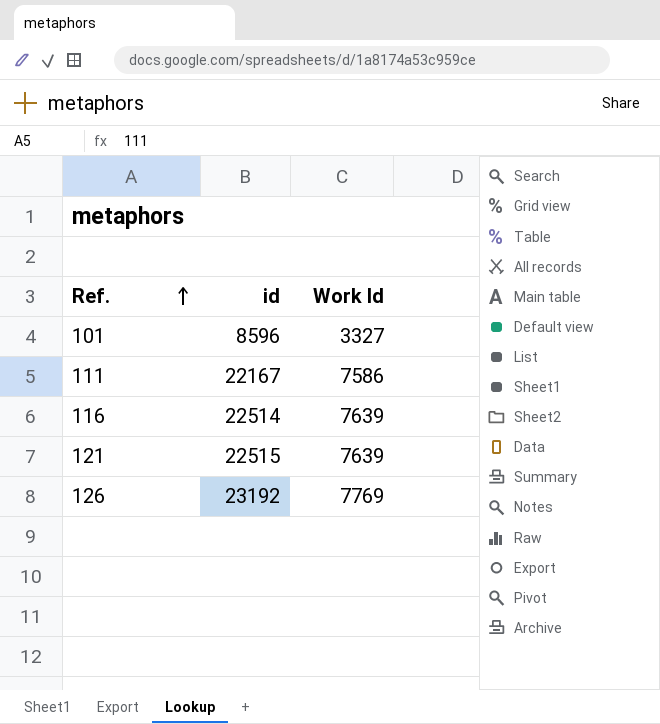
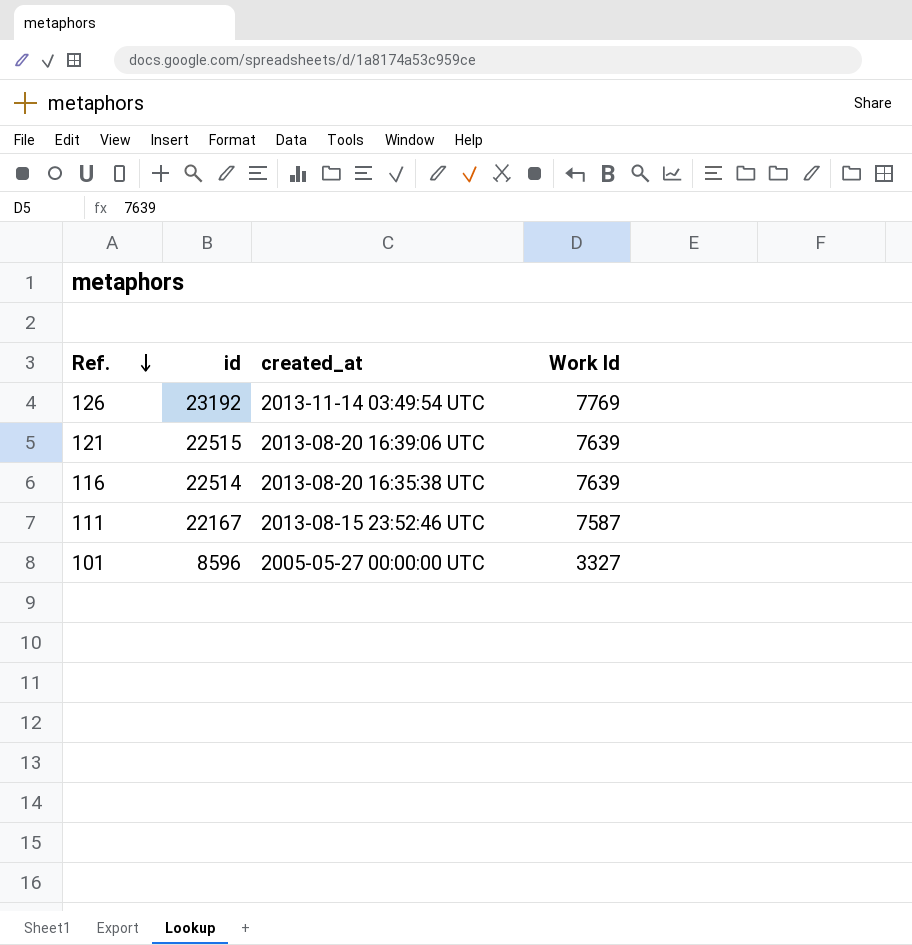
row order: Ref. ascending -> Ref. descending
column created_at | position: none -> 3
111 | Work Id: 7586 -> 7587

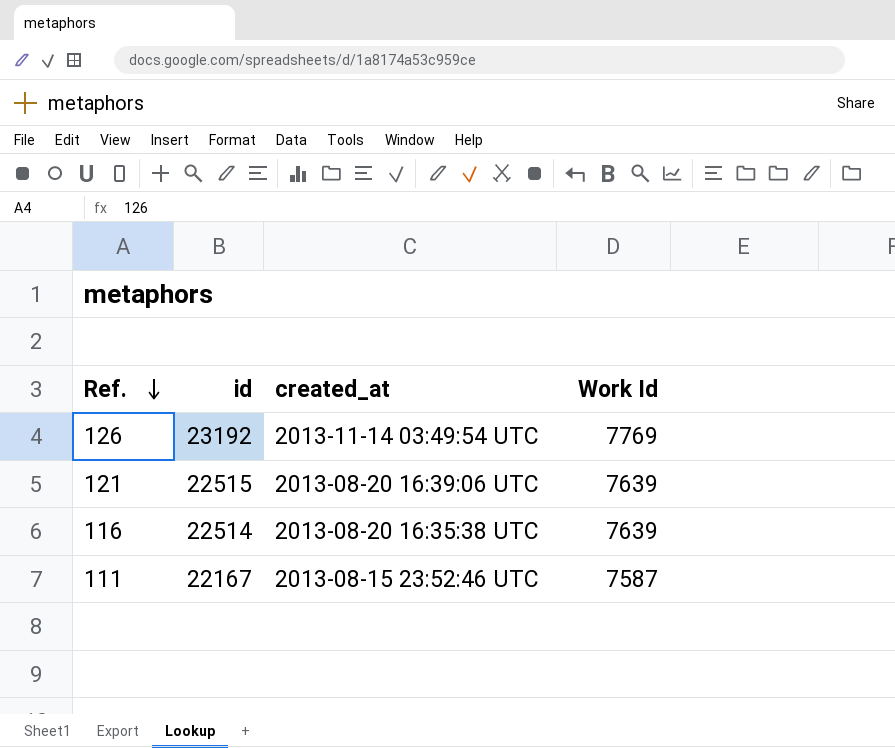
row 101: 8596 | 2005-05-27 00:00:00 UTC | 3327 -> none

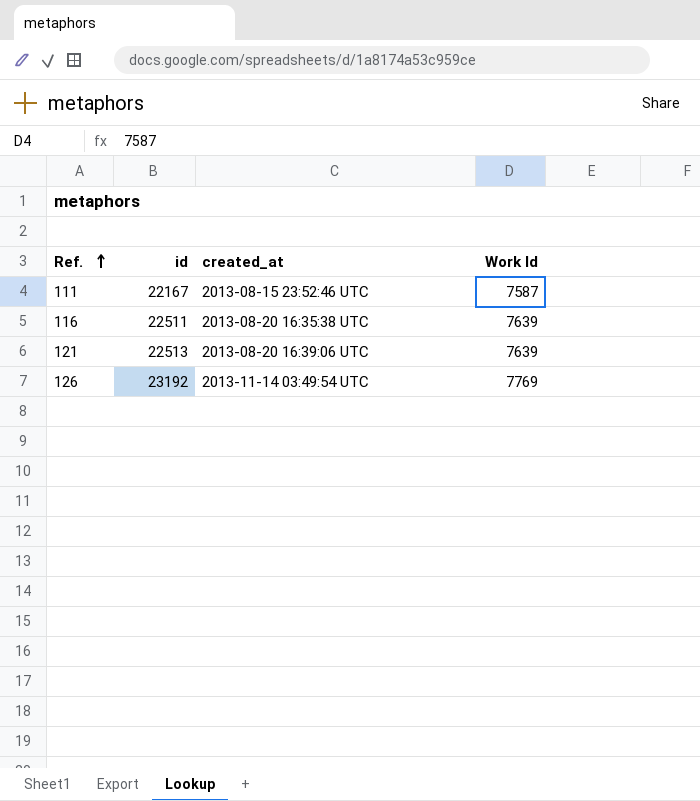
row order: Ref. descending -> Ref. ascending
116 | id: 22514 -> 22511
121 | id: 22515 -> 22513

